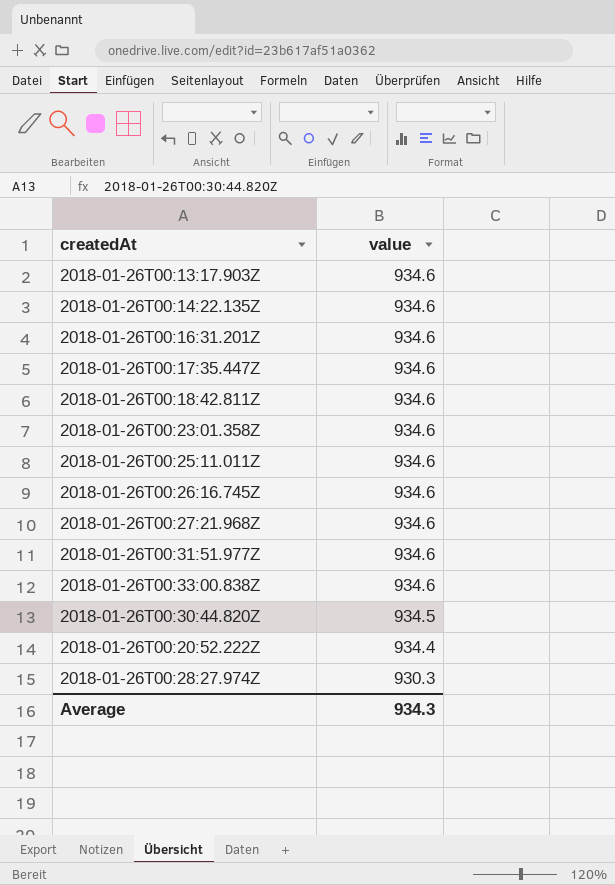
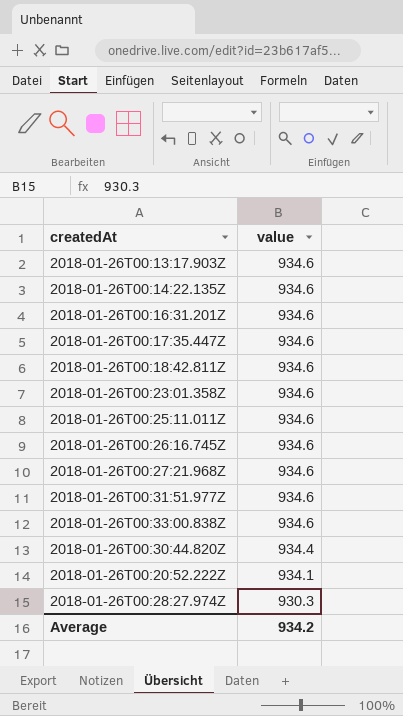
2018-01-26T00:30:44.820Z | value: 934.5 -> 934.4
2018-01-26T00:20:52.222Z | value: 934.4 -> 934.1
Average | value: 934.3 -> 934.2

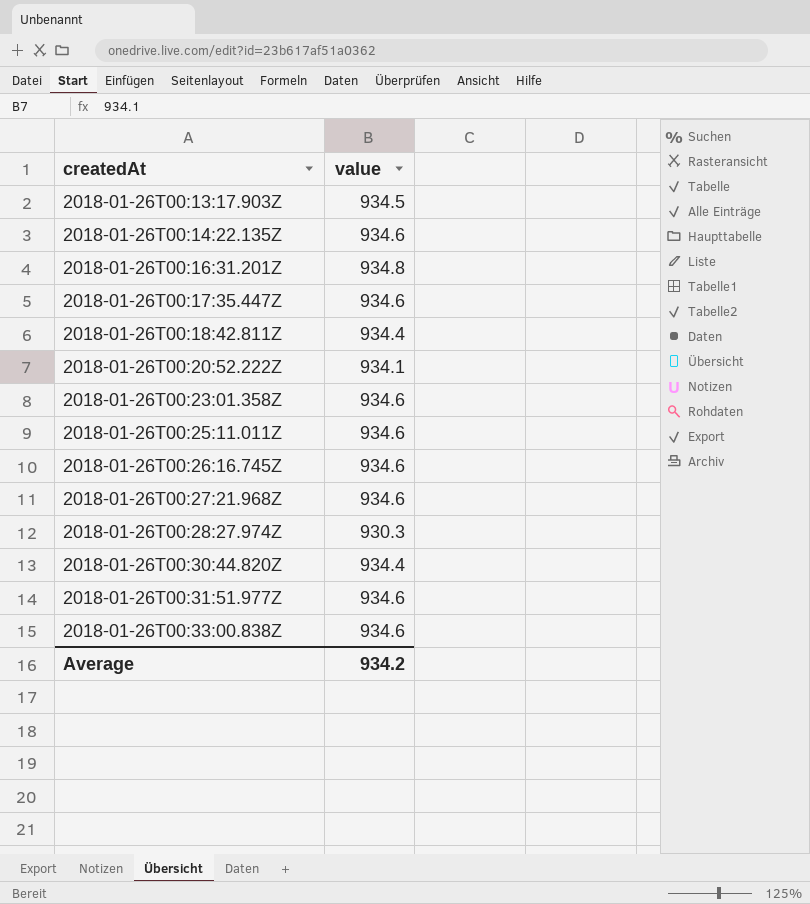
row order: value descending -> createdAt ascending
2018-01-26T00:13:17.903Z | value: 934.6 -> 934.5
2018-01-26T00:16:31.201Z | value: 934.6 -> 934.8
2018-01-26T00:18:42.811Z | value: 934.6 -> 934.4

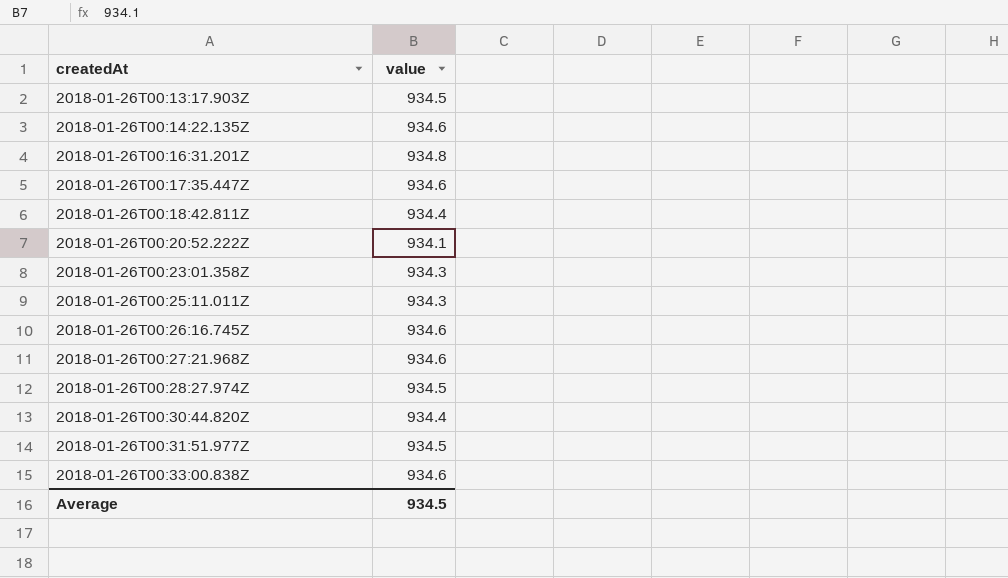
2018-01-26T00:23:01.358Z | value: 934.6 -> 934.3
2018-01-26T00:25:11.011Z | value: 934.6 -> 934.3
2018-01-26T00:28:27.974Z | value: 930.3 -> 934.5
2018-01-26T00:31:51.977Z | value: 934.6 -> 934.5
Average | value: 934.2 -> 934.5

